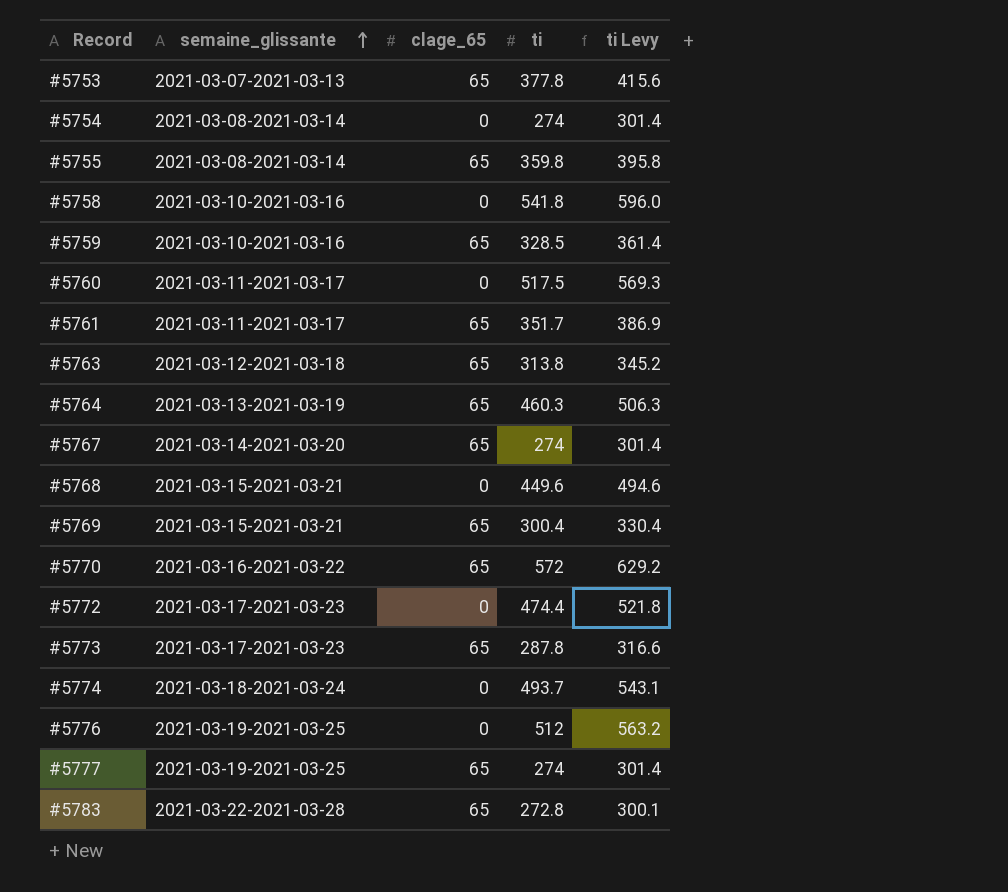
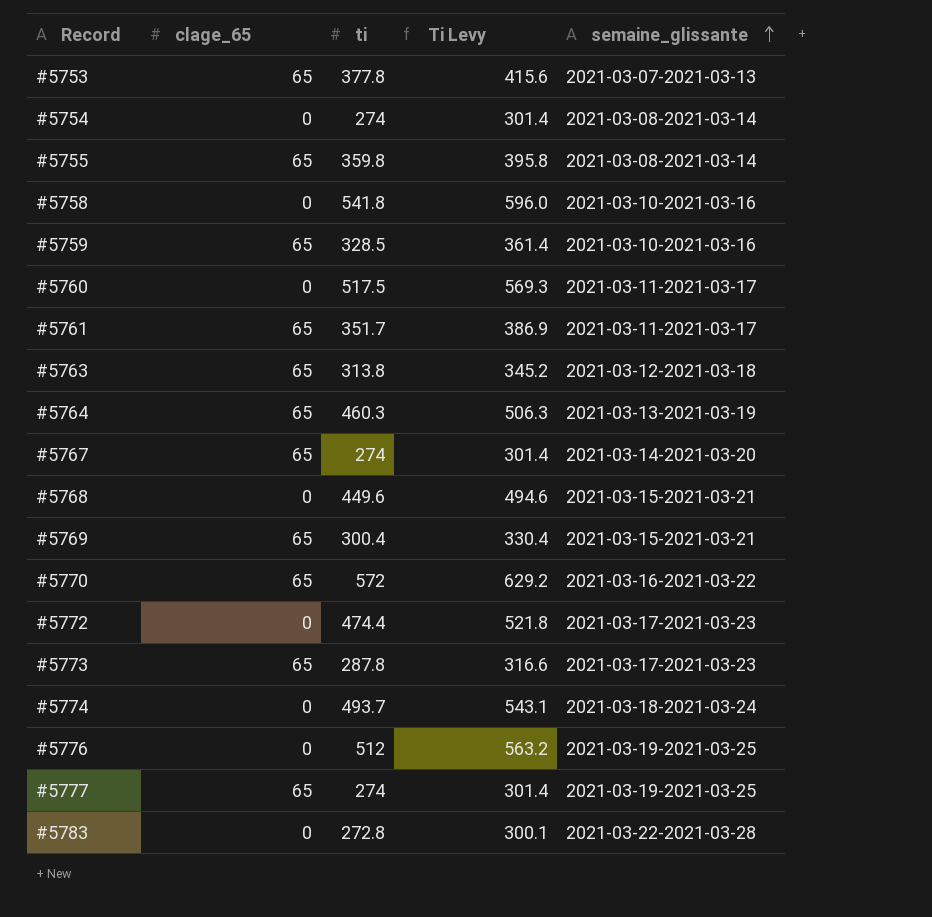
column name: ti Levy -> Ti Levy
column semaine_glissante | position: 2 -> 5
#5783 | clage_65: 65 -> 0

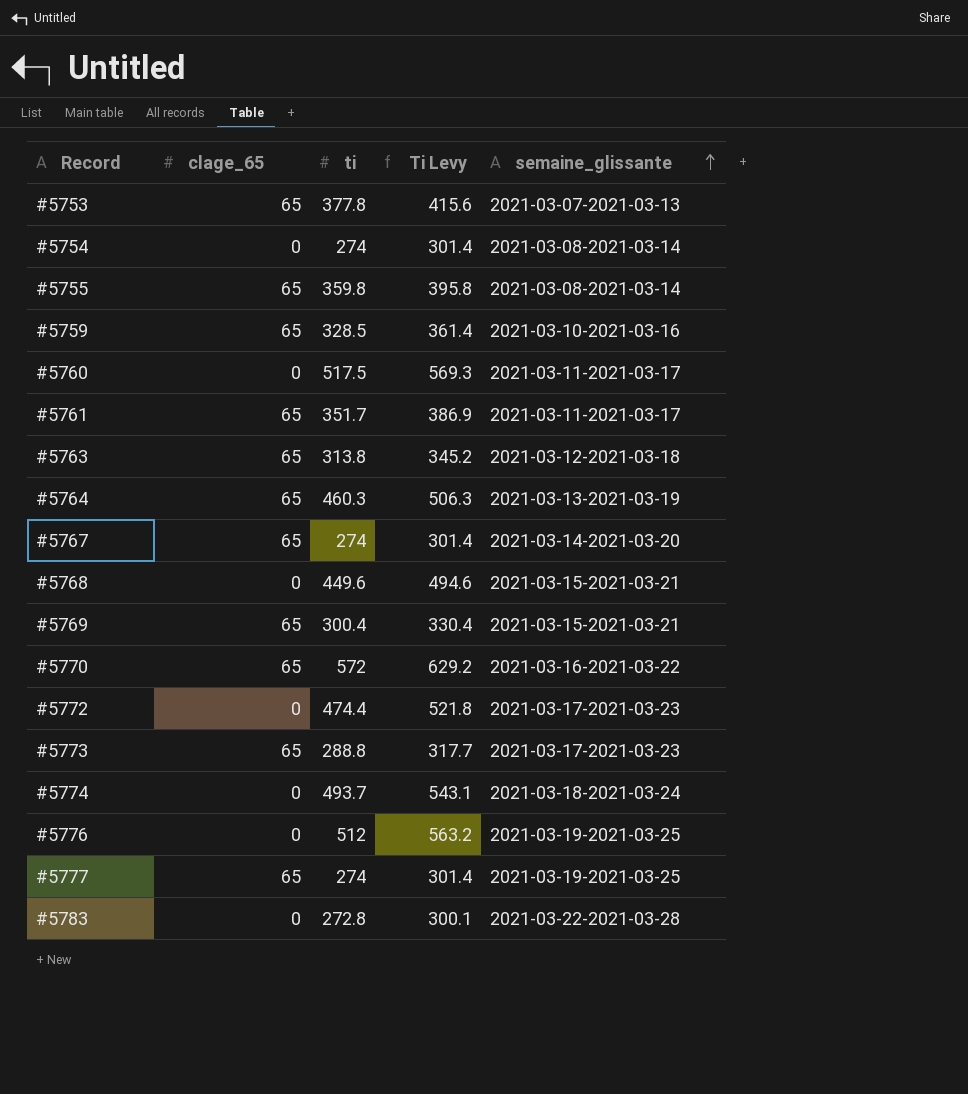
row #5758: 0 | 541.8 | 596.0 | 2021-03-10-2021-03-16 -> none
#5773 | ti: 287.8 -> 288.8
#5773 | Ti Levy: 316.6 -> 317.7

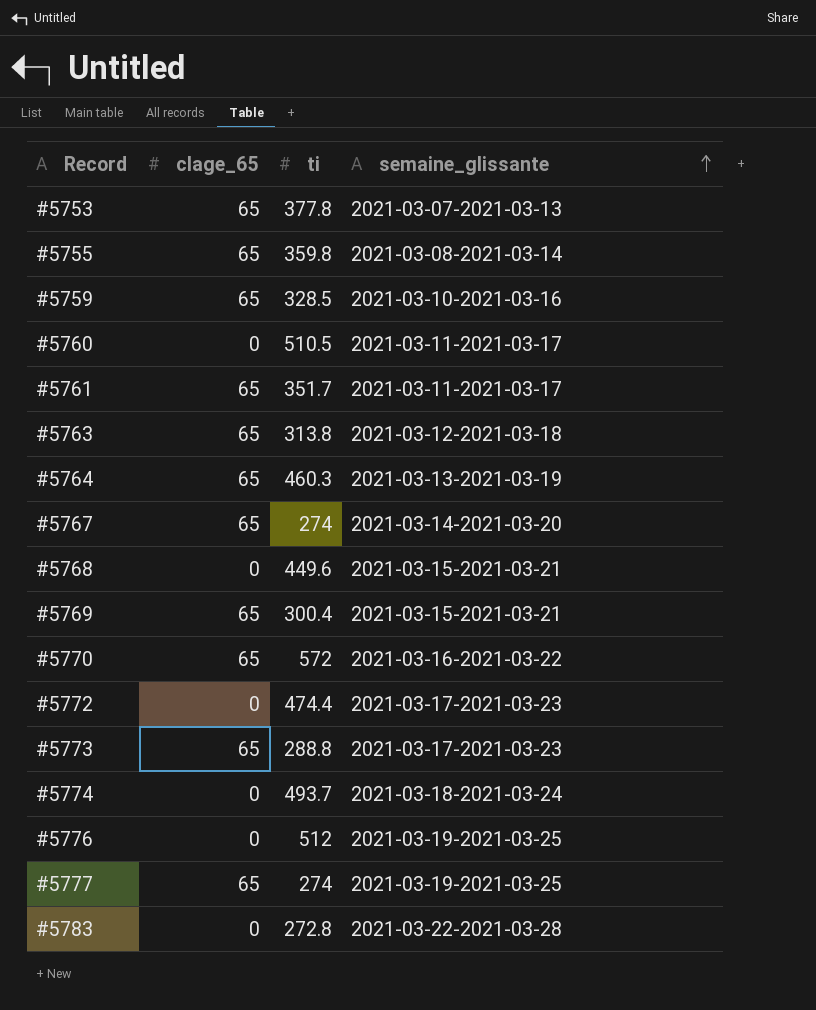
column Ti Levy | formula: [ti] * 1.1 -> none
row #5754: 0 | 274 | 301.4 | 2021-03-08-2021-03-14 -> none
#5760 | ti: 517.5 -> 510.5

